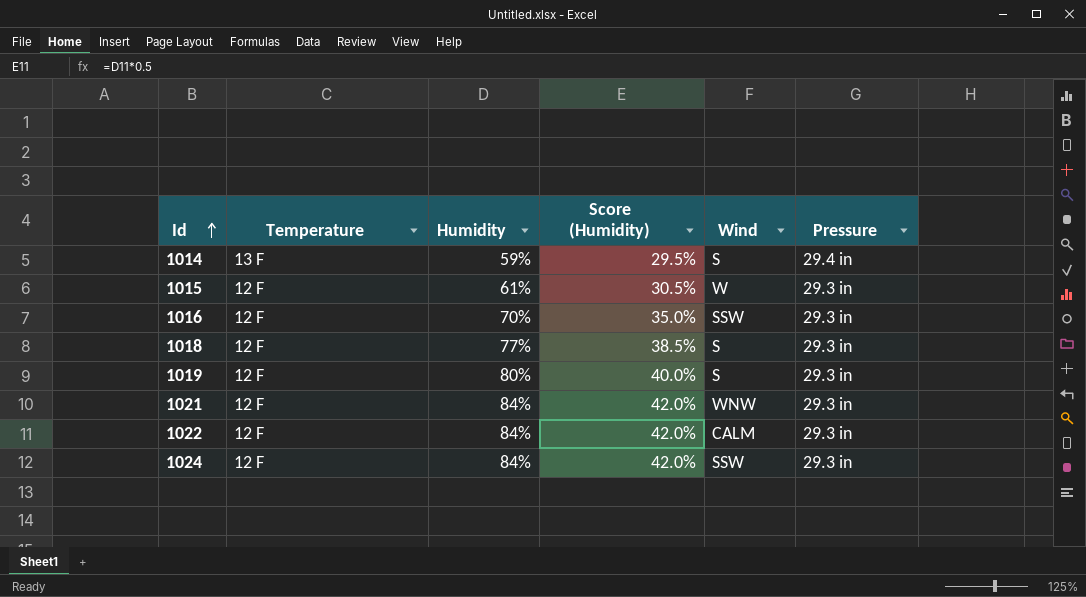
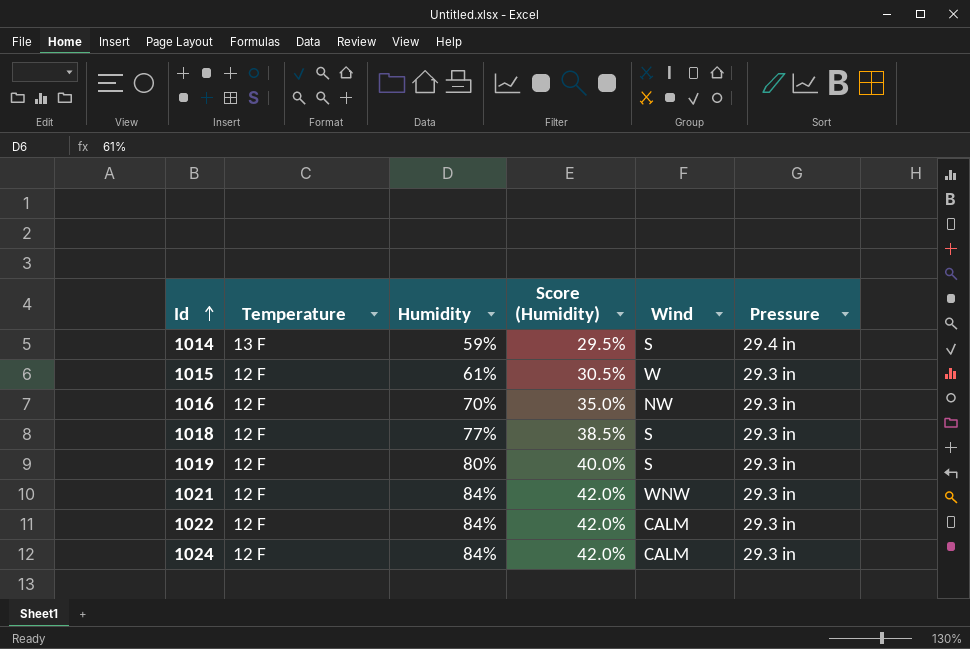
1016 | Wind: SSW -> NW
1024 | Wind: SSW -> CALM

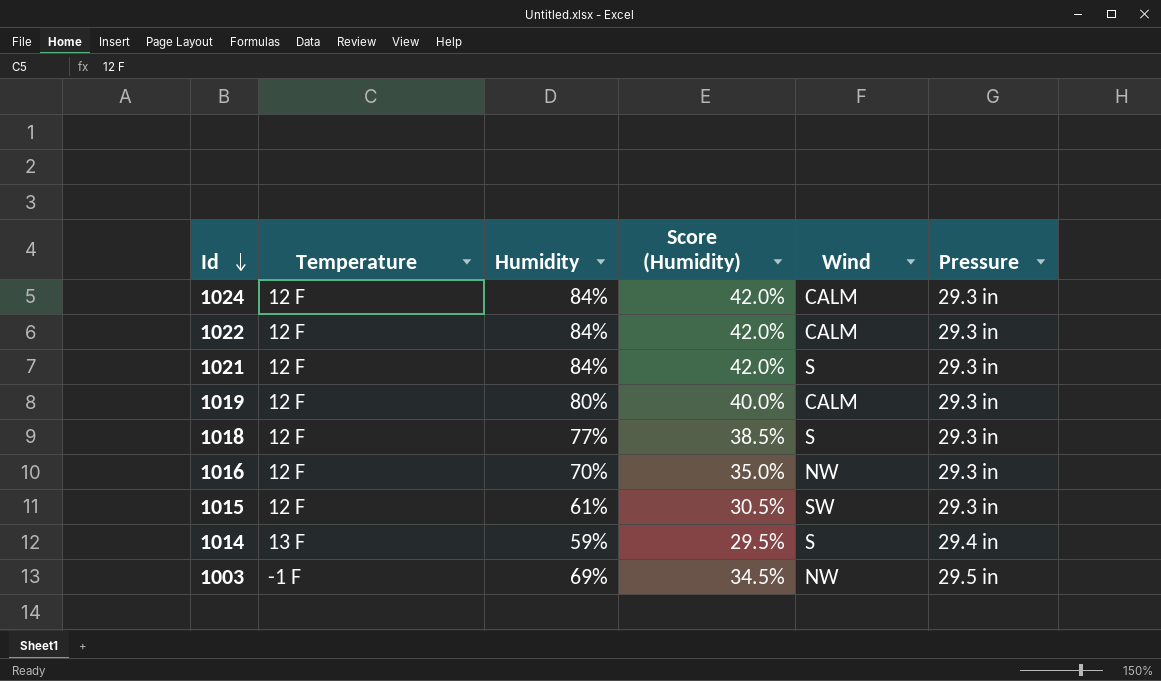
row order: Id ascending -> Id descending
1021 | Wind: WNW -> S
1019 | Wind: S -> CALM
1015 | Wind: W -> SW
row 1003: none -> -1 F | 69% | 34.5% | NW | 29.5 in

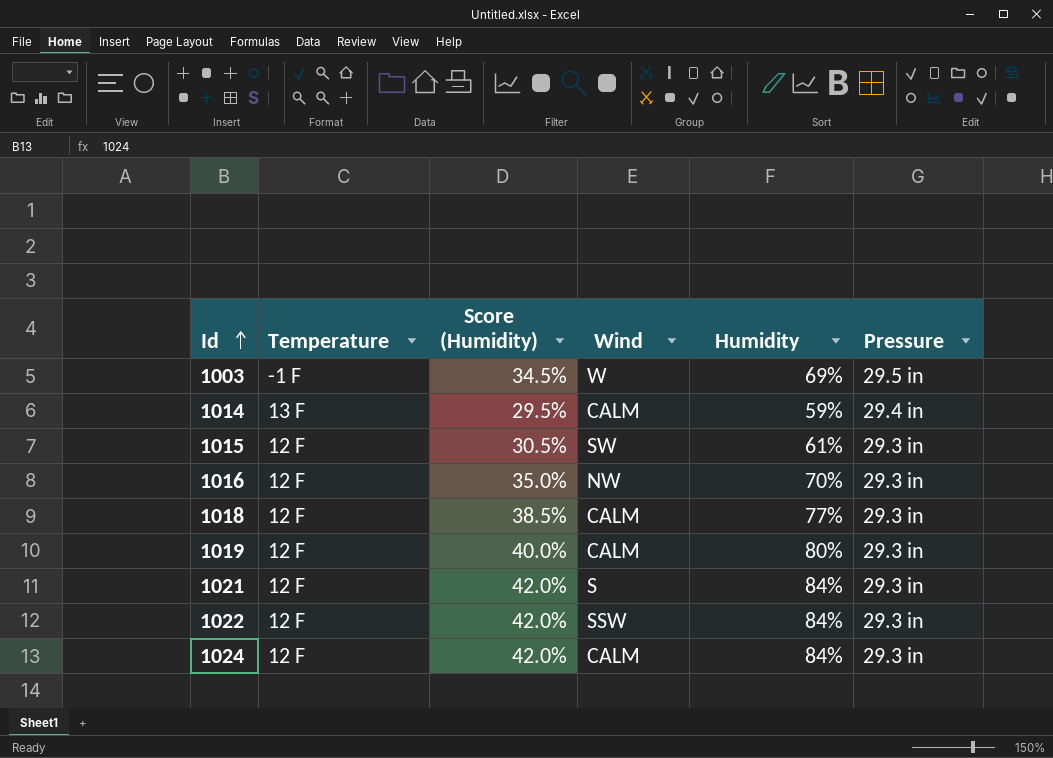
row order: Id descending -> Id ascending
column Humidity | position: 3 -> 5
1003 | Wind: NW -> W
1014 | Wind: S -> CALM
1018 | Wind: S -> CALM
1022 | Wind: CALM -> SSW

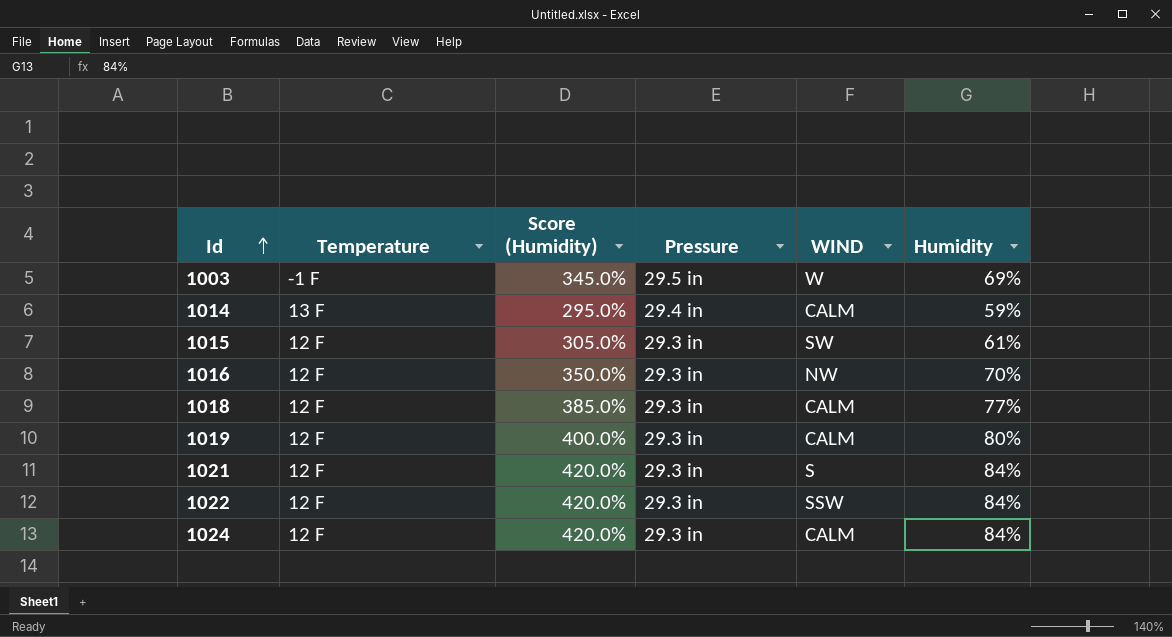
column Score (Humidity) | formula: [Humidity] * 0.5 -> [Humidity] * 5
column Pressure | position: 6 -> 4
column name: Wind -> WIND

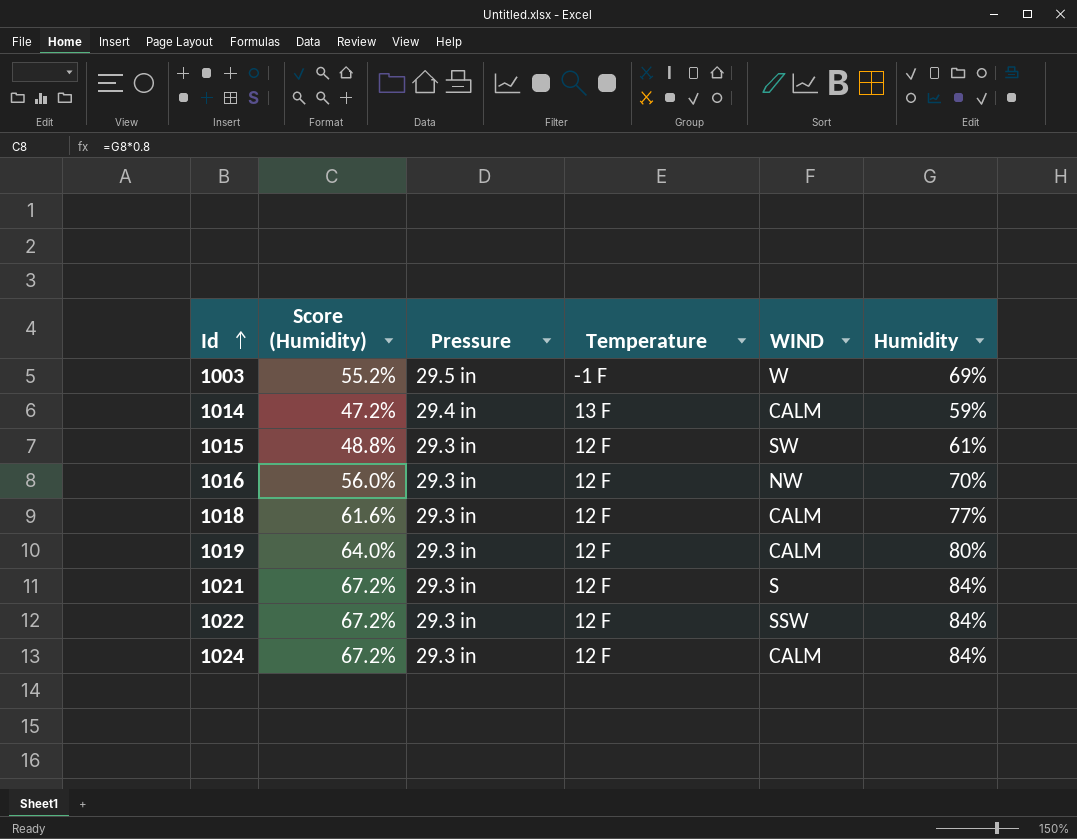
column Score (Humidity) | formula: [Humidity] * 5 -> [Humidity] * 0.8
column Temperature | position: 2 -> 4

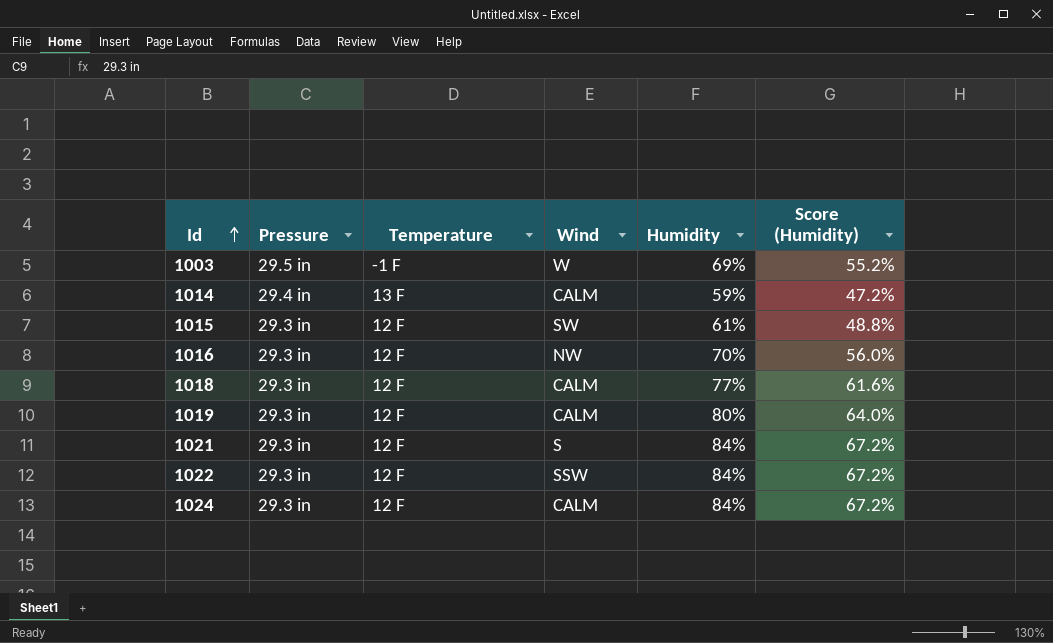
column name: WIND -> Wind
column Score (Humidity) | position: 2 -> 6

